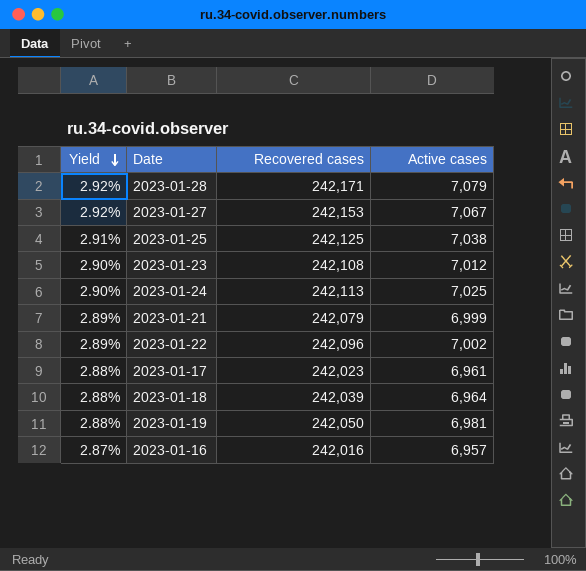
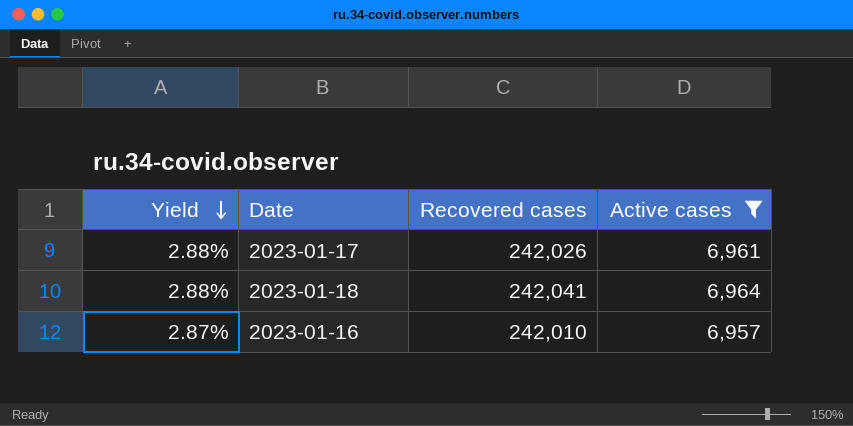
filter: none -> Active cases <= 6,964
2023-01-17 | Recovered cases: 242,023 -> 242,026
2023-01-18 | Recovered cases: 242,039 -> 242,041
2023-01-16 | Recovered cases: 242,016 -> 242,010

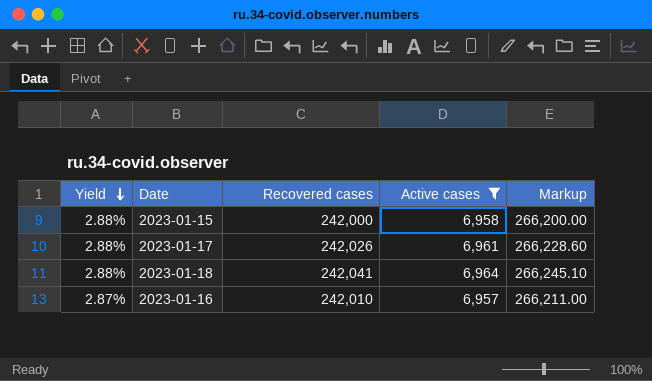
column Markup | formula: none -> [Recovered cases] * 1.1
row 2023-01-15: none -> 2.88% | 242,000 | 6,958 | 266,200.00

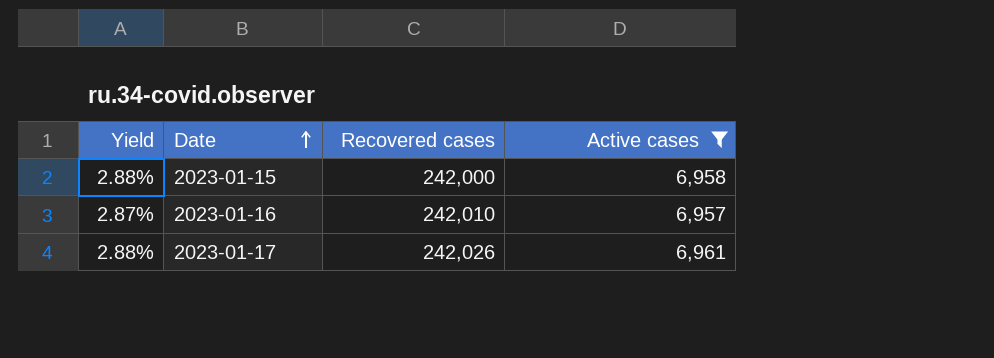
row order: Yield descending -> Date ascending
column Markup | formula: [Recovered cases] * 1.1 -> none
row 2023-01-18: 2.88% | 242,041 | 6,964 | 266,245.10 -> none

